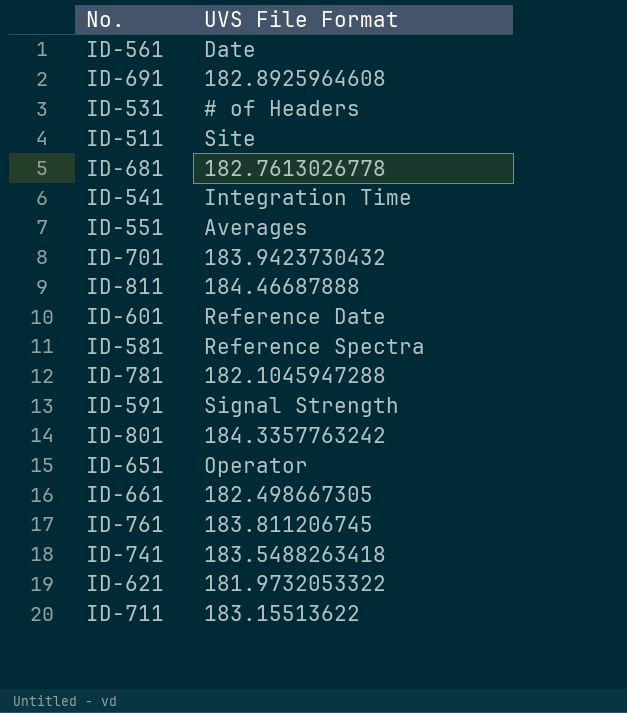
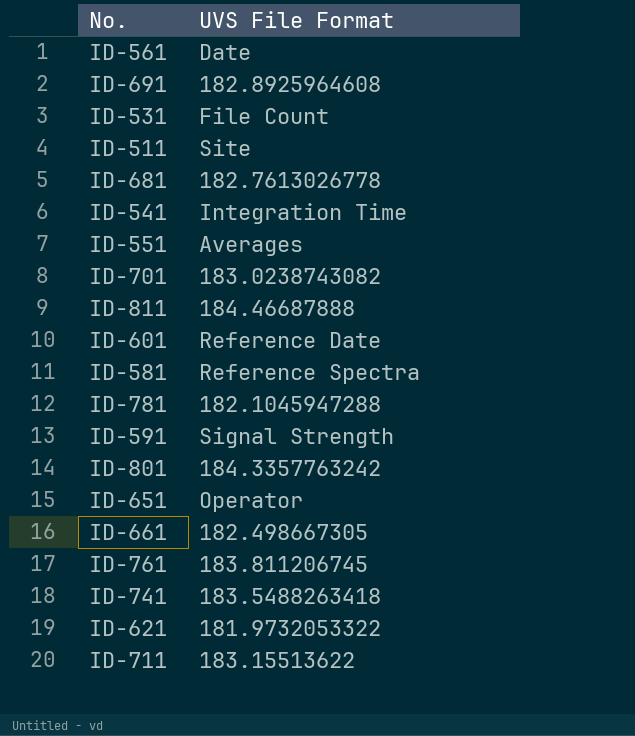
ID-531 | UVS File Format: # of Headers -> File Count
ID-701 | UVS File Format: 183.9423730432 -> 183.0238743082

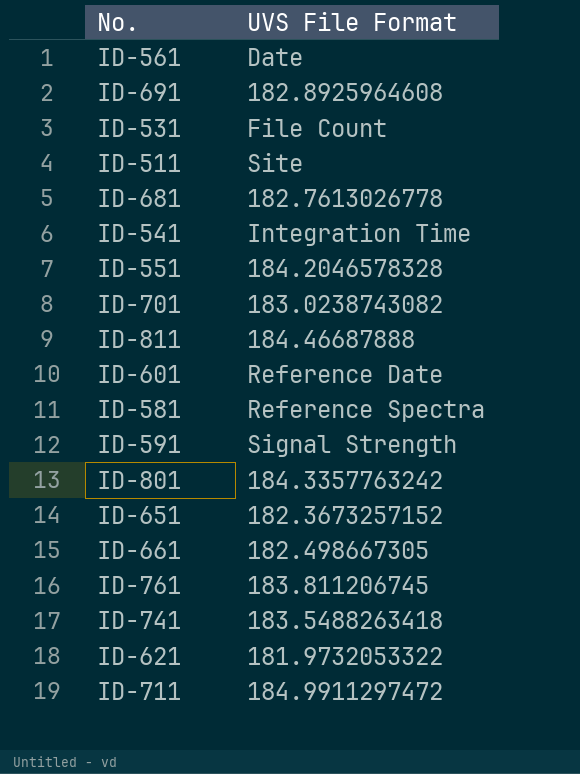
row ID-781: 182.1045947288 -> none
ID-551 | UVS File Format: Averages -> 184.2046578328
ID-651 | UVS File Format: Operator -> 182.3673257152
ID-711 | UVS File Format: 183.15513622 -> 184.9911297472

